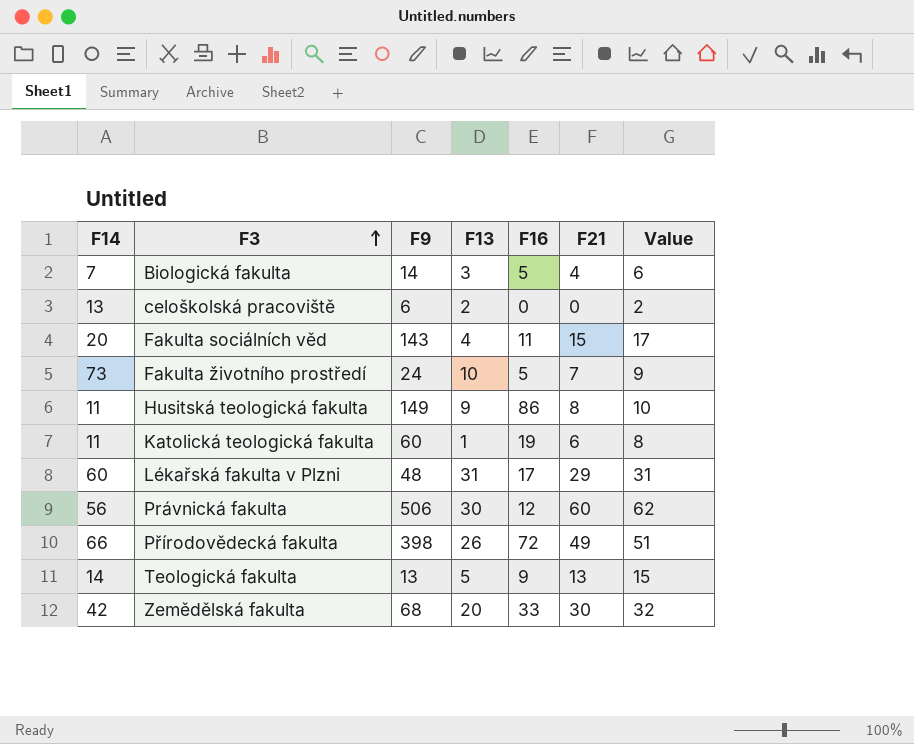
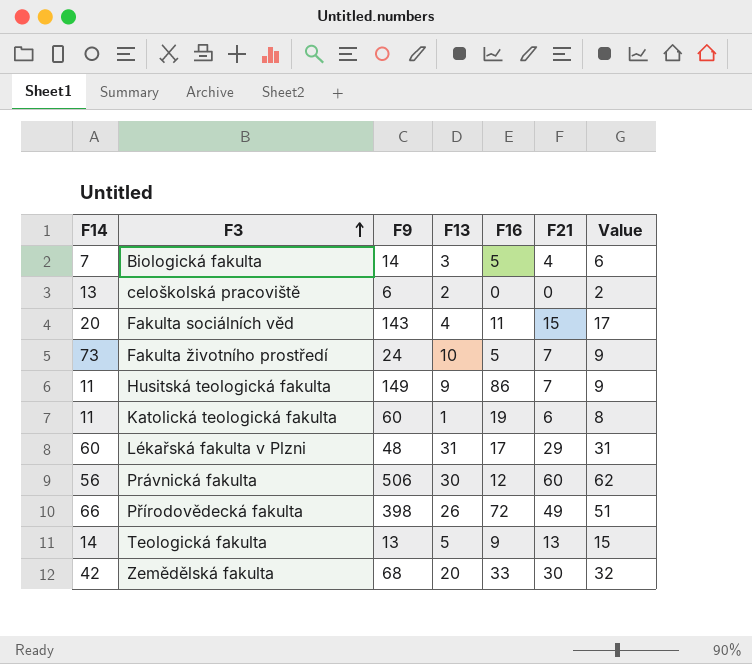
Husitská teologická fakulta | F21: 8 -> 7
Husitská teologická fakulta | Value: 10 -> 9

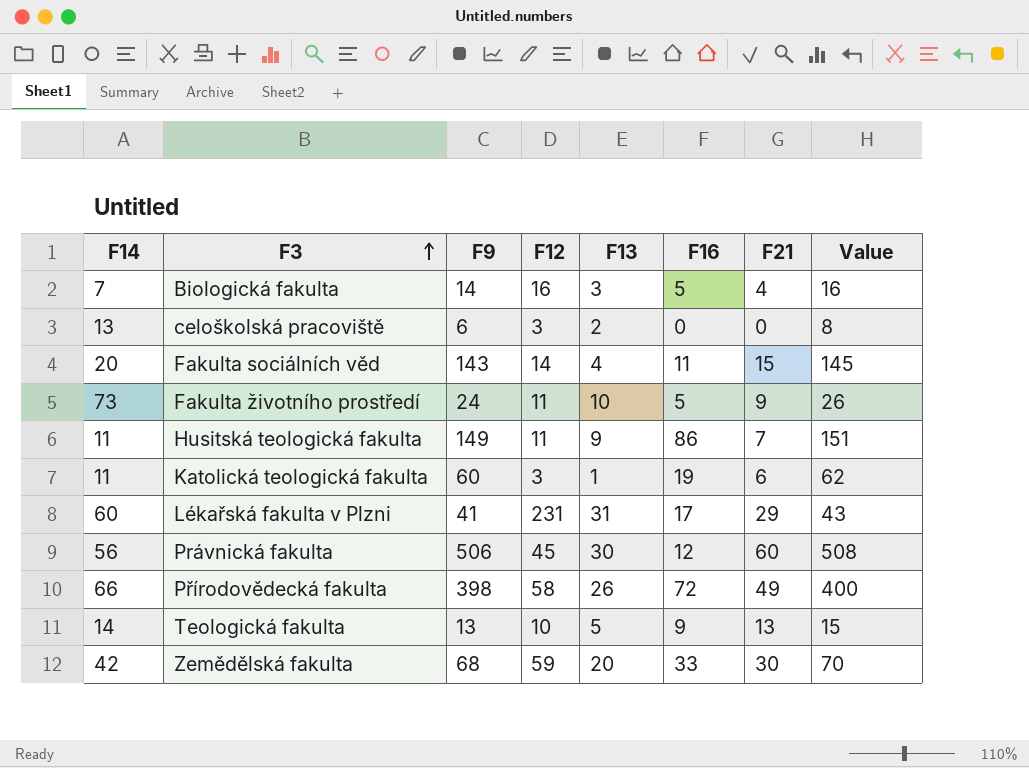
column F12 | position: none -> 4
column Value | formula: [F21] + 2 -> [F9] + 2
Fakulta životního prostředí | F21: 7 -> 9
Lékařská fakulta v Plzni | F9: 48 -> 41

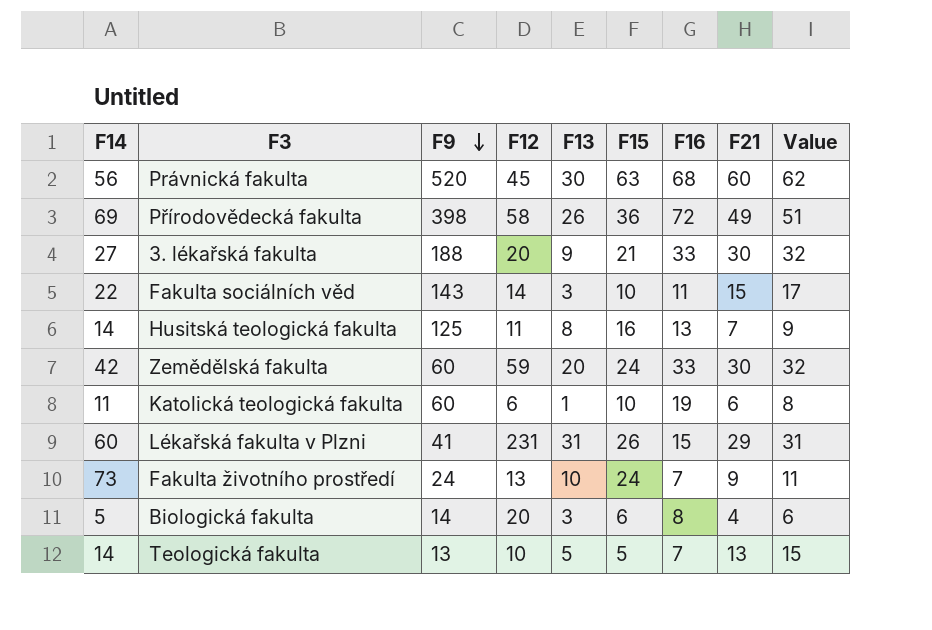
row order: F3 ascending -> F9 descending
column F15 | position: none -> 6
column Value | formula: [F9] + 2 -> [F21] + 2
row celoškolská pracoviště: 13 | 6 | 3 | 2 | 0 | 0 | 8 -> none
Právnická fakulta | F9: 506 -> 520
Právnická fakulta | F16: 12 -> 68
Přírodovědecká fakulta | F14: 66 -> 69
row 3. lékařská fakulta: none -> 27 | 188 | 20 | 9 | 21 | 33 | 30 | 32
Fakulta sociálních věd | F14: 20 -> 22
Fakulta sociálních věd | F13: 4 -> 3
Husitská teologická fakulta | F14: 11 -> 14
Husitská teologická fakulta | F9: 149 -> 125
Husitská teologická fakulta | F13: 9 -> 8
Husitská teologická fakulta | F16: 86 -> 13
Zemědělská fakulta | F9: 68 -> 60
Katolická teologická fakulta | F12: 3 -> 6
Lékařská fakulta v Plzni | F16: 17 -> 15
Fakulta životního prostředí | F12: 11 -> 13
Fakulta životního prostředí | F16: 5 -> 7
Biologická fakulta | F14: 7 -> 5
Biologická fakulta | F12: 16 -> 20
Biologická fakulta | F16: 5 -> 8
Teologická fakulta | F16: 9 -> 7

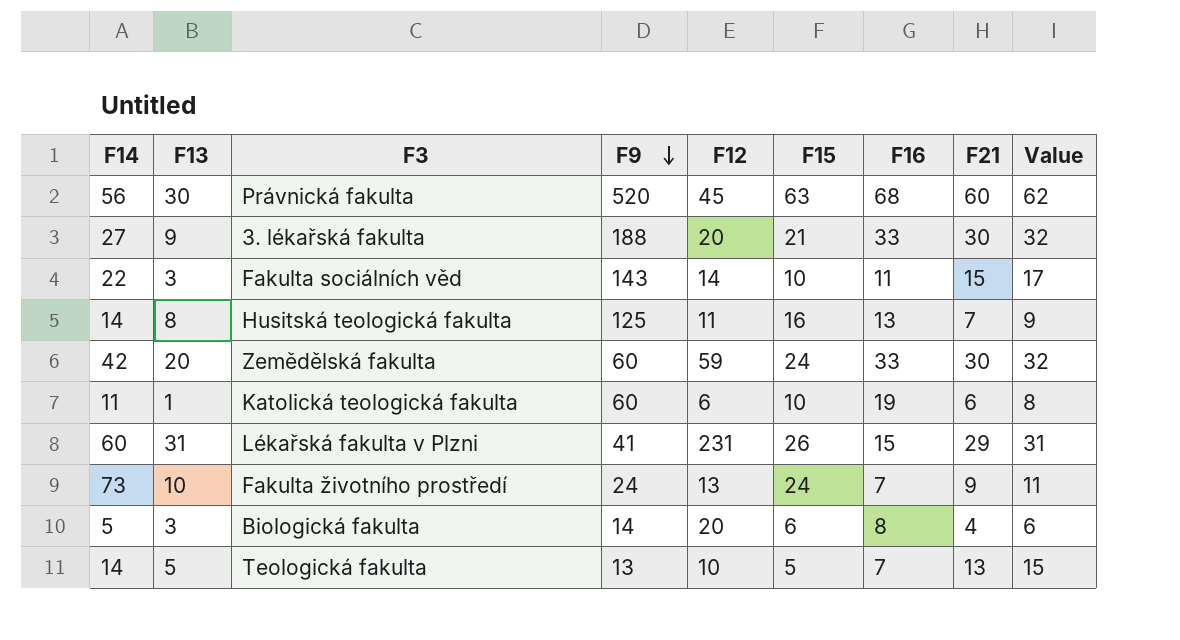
column F13 | position: 5 -> 2
row Přírodovědecká fakulta: 69 | 398 | 58 | 26 | 36 | 72 | 49 | 51 -> none

